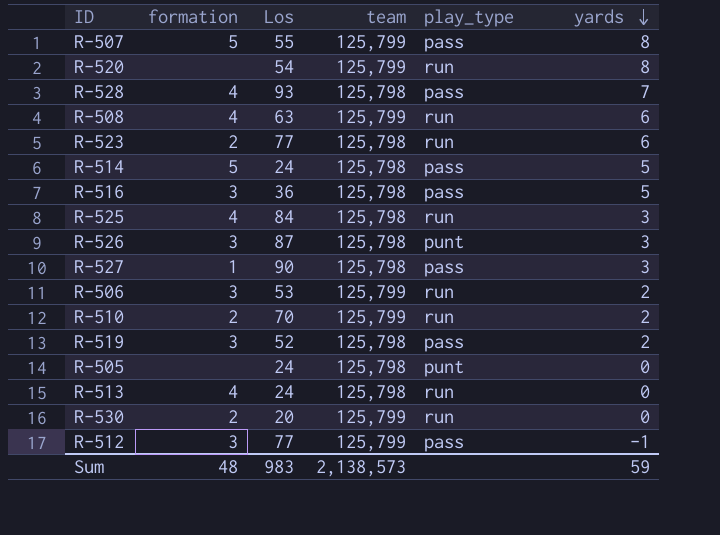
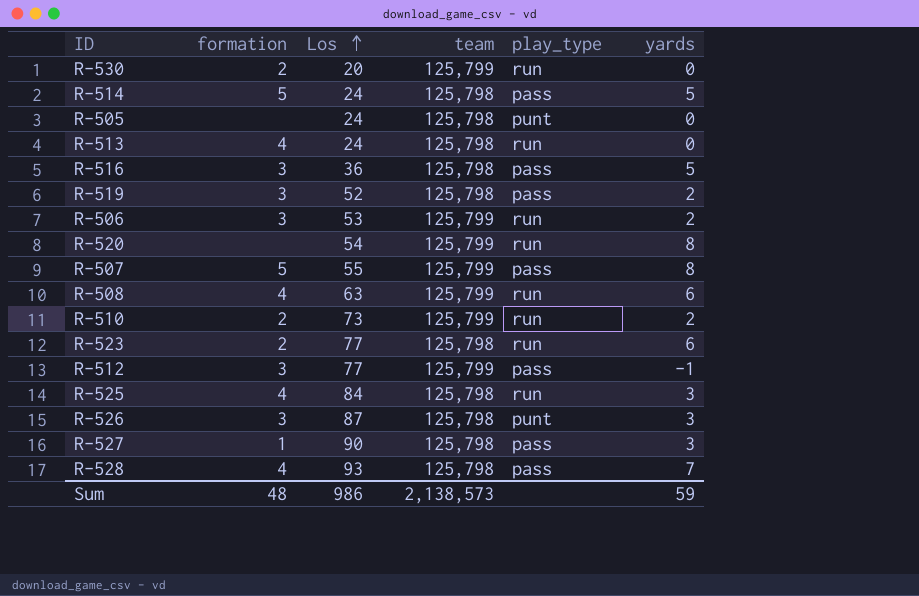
row order: yards descending -> Los ascending
R-510 | Los: 70 -> 73
Sum | Los: 983 -> 986

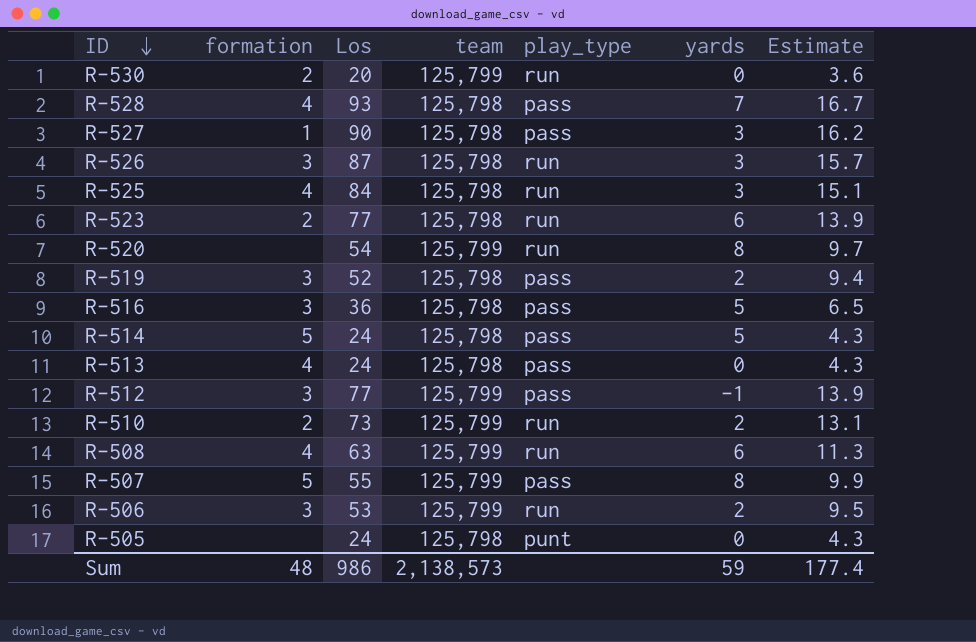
row order: Los ascending -> ID descending
column Estimate | formula: none -> [Los] * 0.18
R-526 | play_type: punt -> run
R-513 | play_type: run -> pass

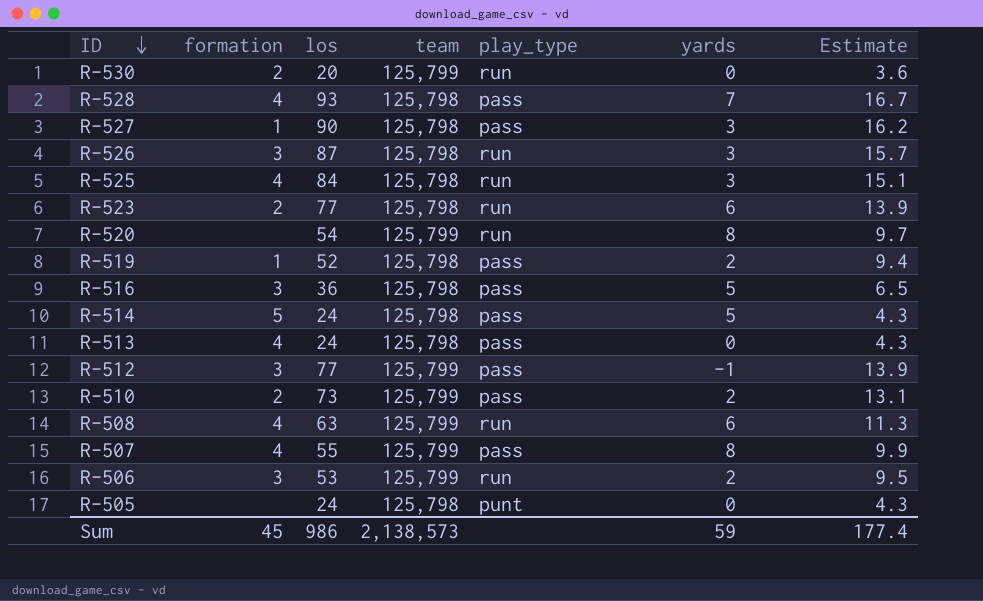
column name: Los -> los
R-519 | formation: 3 -> 1
R-510 | play_type: run -> pass
R-507 | formation: 5 -> 4
Sum | formation: 48 -> 45

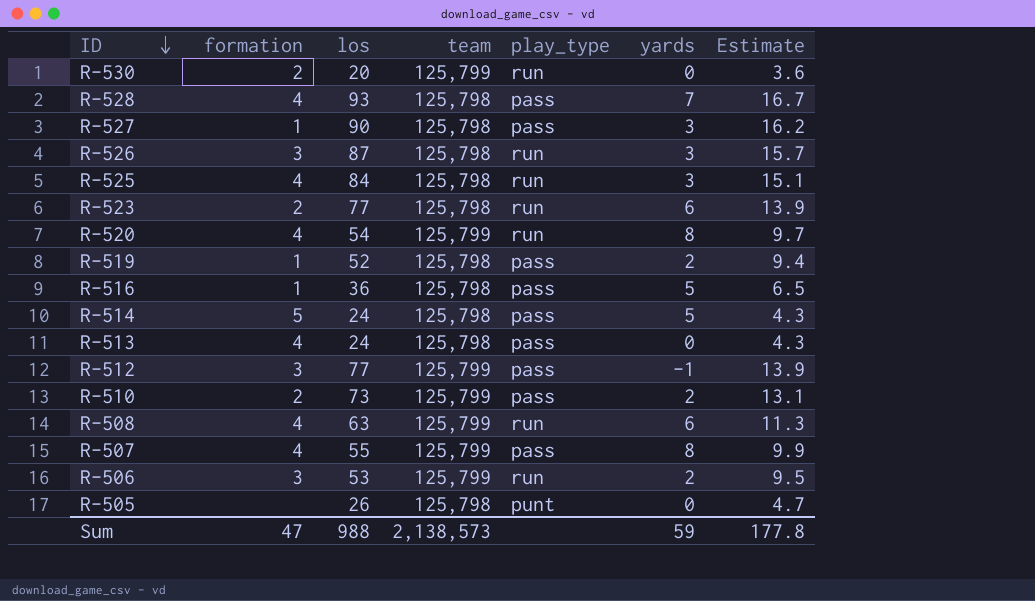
R-520 | formation: none -> 4
R-516 | formation: 3 -> 1
R-505 | los: 24 -> 26
R-505 | Estimate: 4.3 -> 4.7
Sum | formation: 45 -> 47
Sum | los: 986 -> 988
Sum | Estimate: 177.4 -> 177.8

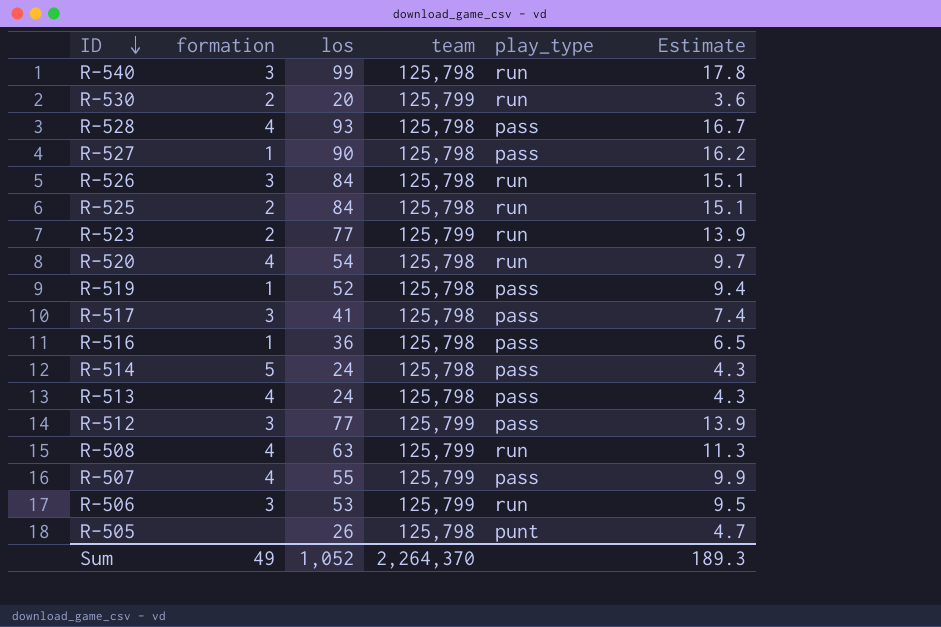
column yards | position: 6 -> none
row R-510: 2 | 73 | 125,799 | pass | 2 | 13.1 -> none
row R-540: none -> 3 | 99 | 125,798 | run | 17.8
R-526 | los: 87 -> 84
R-526 | Estimate: 15.7 -> 15.1
R-525 | formation: 4 -> 2
R-523 | team: 125,798 -> 125,799
R-520 | team: 125,799 -> 125,798
row R-517: none -> 3 | 41 | 125,798 | pass | 7.4
Sum | formation: 47 -> 49
Sum | los: 988 -> 1,052
Sum | team: 2,138,573 -> 2,264,370
Sum | Estimate: 177.8 -> 189.3

